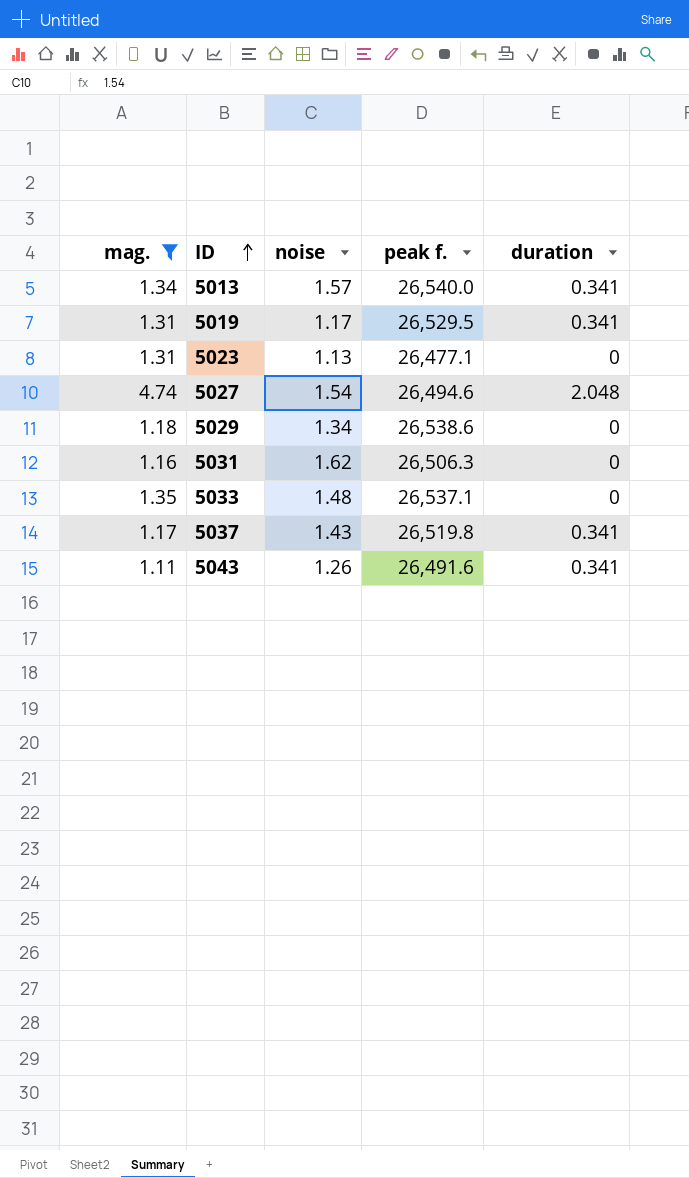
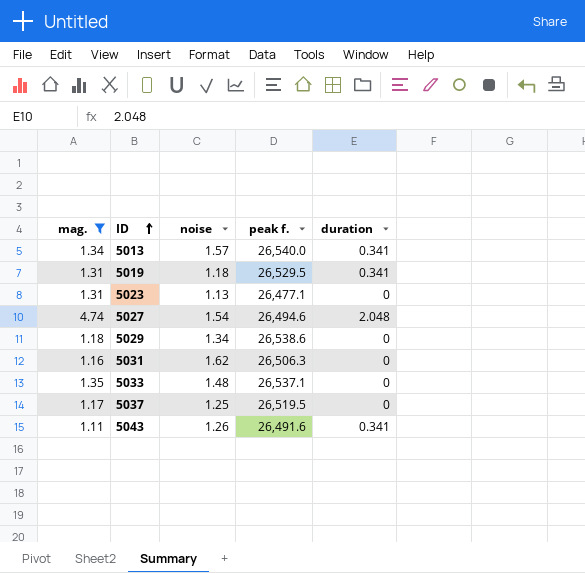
5019 | noise: 1.17 -> 1.18
5037 | noise: 1.43 -> 1.25
5037 | peak f.: 26,519.8 -> 26,519.5
5037 | duration: 0.341 -> 0

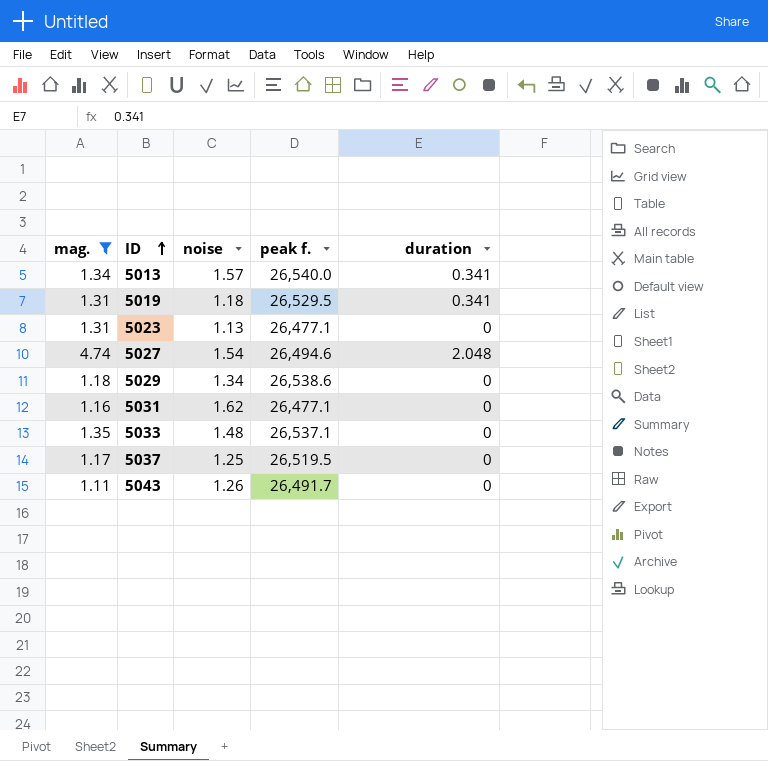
5031 | peak f.: 26,506.3 -> 26,477.1
5043 | peak f.: 26,491.6 -> 26,491.7
5043 | duration: 0.341 -> 0

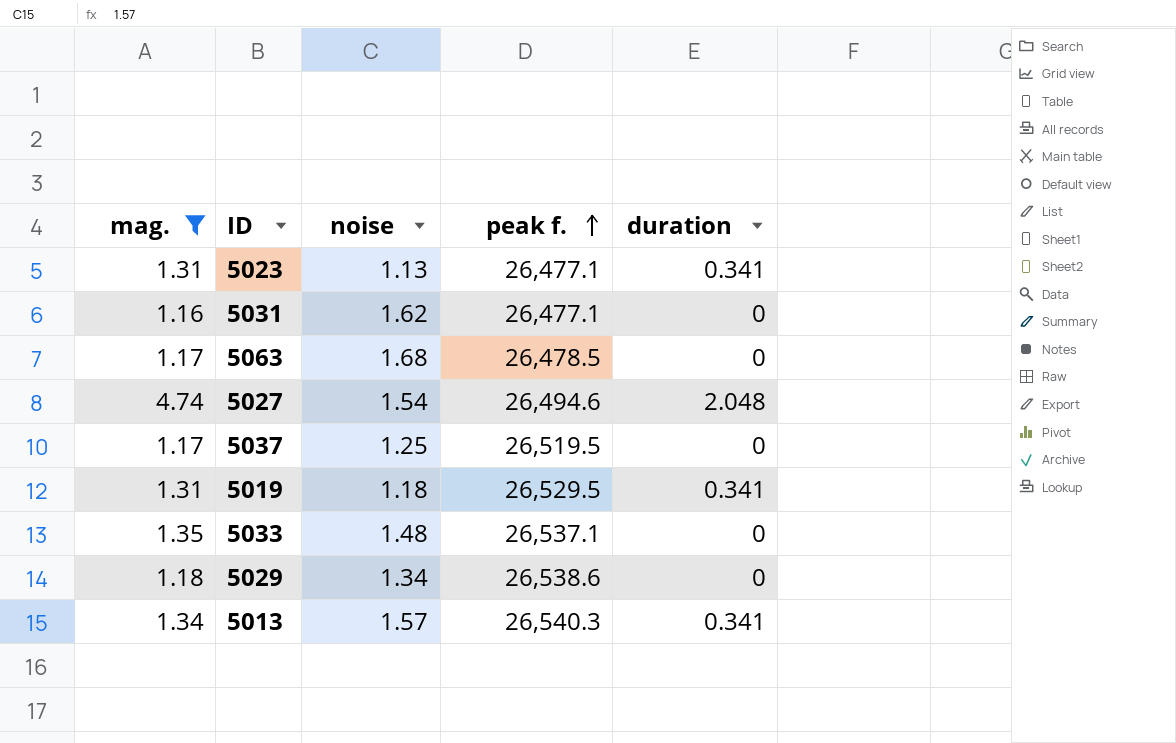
row order: ID ascending -> peak f. ascending
row 5043: 1.11 | 1.26 | 26,491.7 | 0 -> none
5023 | duration: 0 -> 0.341
row 5063: none -> 1.17 | 1.68 | 26,478.5 | 0
5013 | peak f.: 26,540.0 -> 26,540.3

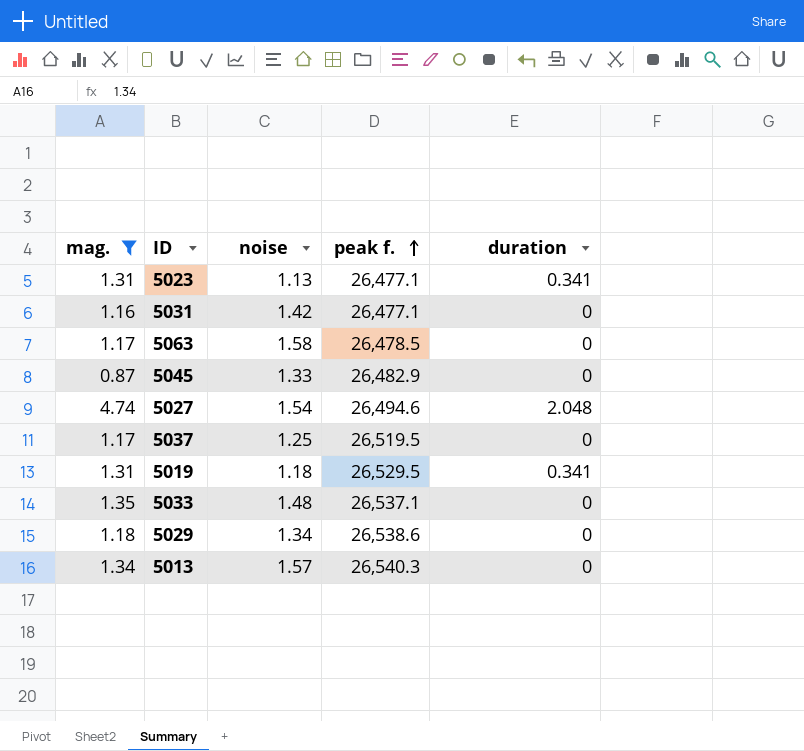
5031 | noise: 1.62 -> 1.42
5063 | noise: 1.68 -> 1.58
row 5045: none -> 0.87 | 1.33 | 26,482.9 | 0
5013 | duration: 0.341 -> 0

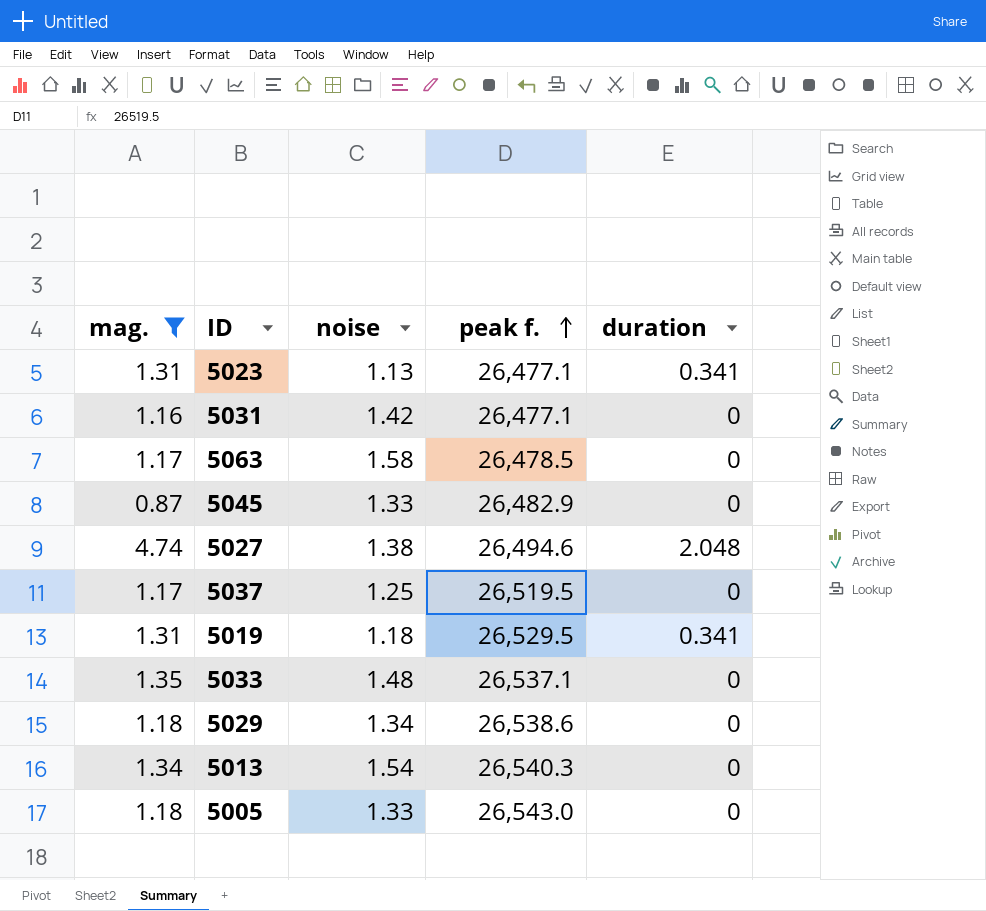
5027 | noise: 1.54 -> 1.38
5013 | noise: 1.57 -> 1.54
row 5005: none -> 1.18 | 1.33 | 26,543.0 | 0

